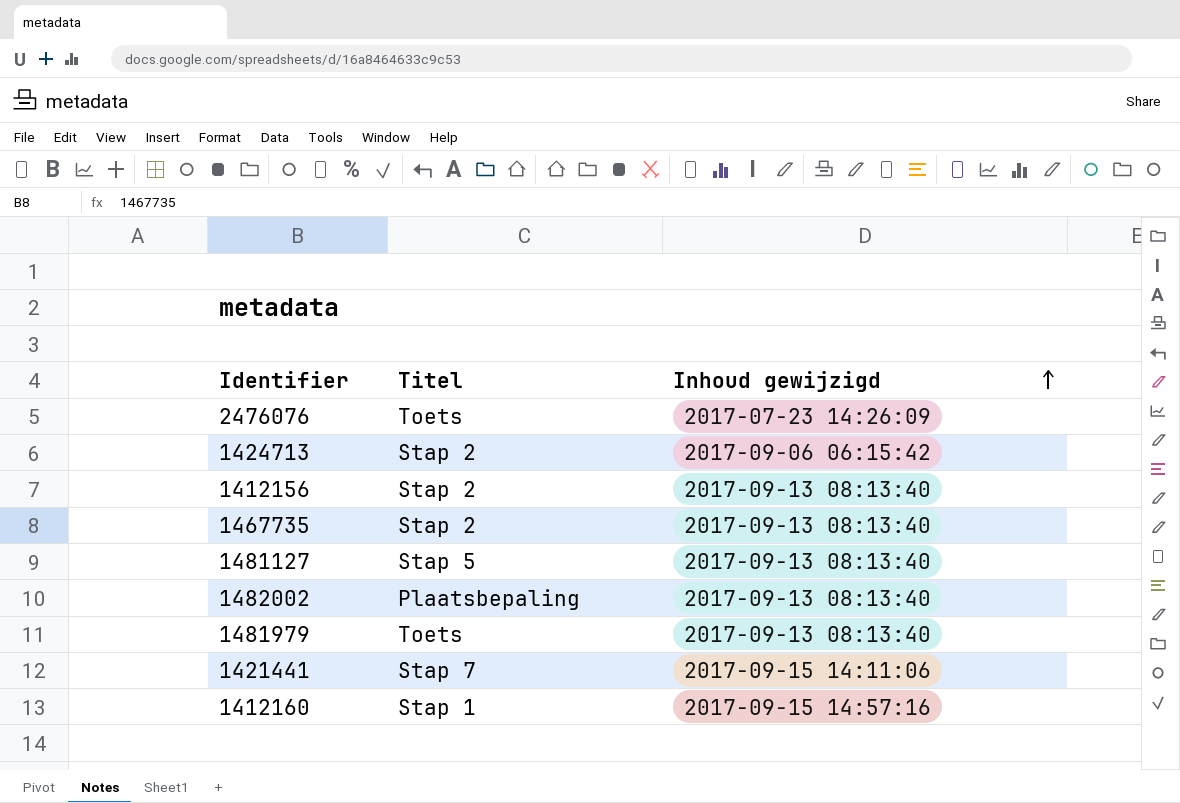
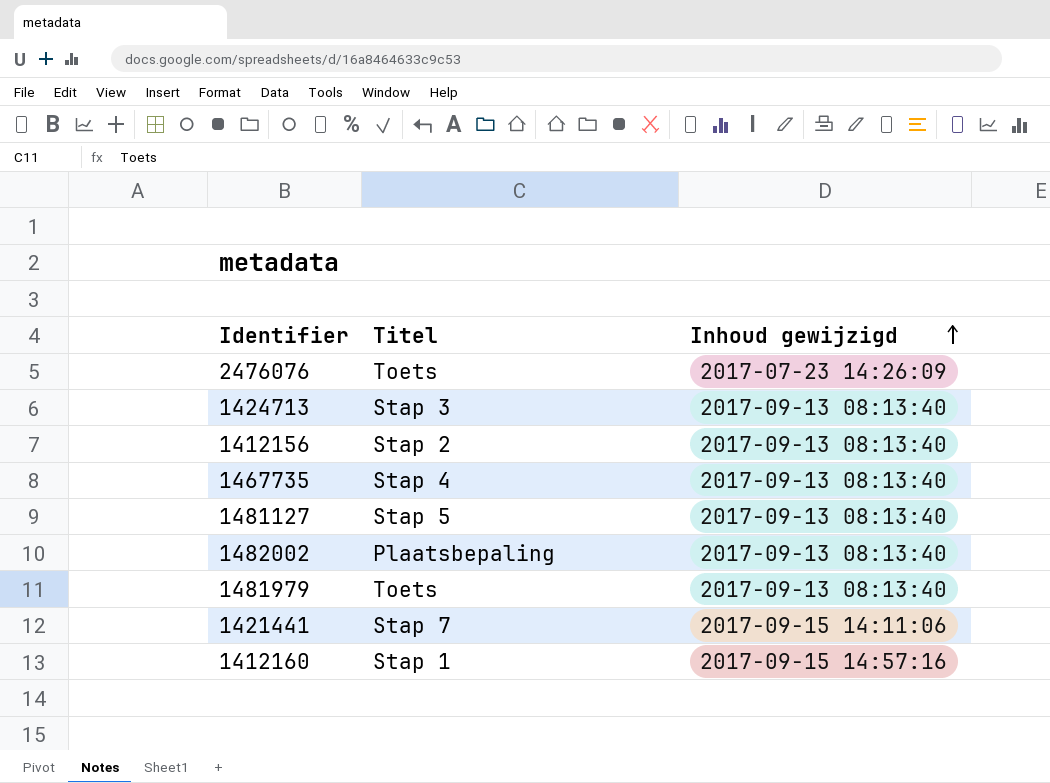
1424713 | Titel: Stap 2 -> Stap 3
1424713 | Inhoud gewijzigd: 2017-09-06 06:15:42 -> 2017-09-13 08:13:40
1467735 | Titel: Stap 2 -> Stap 4

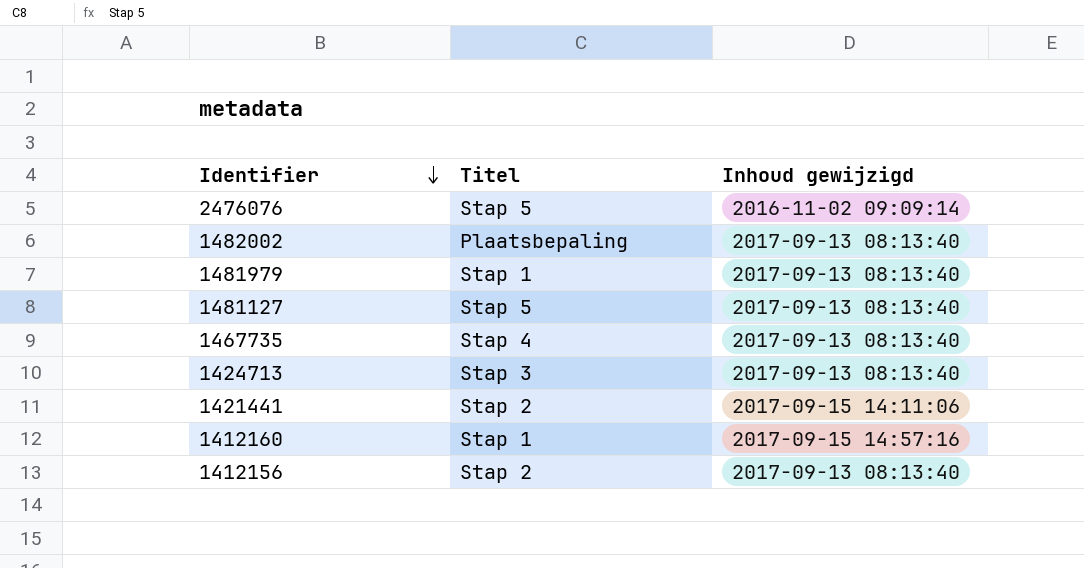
row order: Inhoud gewijzigd ascending -> Identifier descending
2476076 | Titel: Toets -> Stap 5
2476076 | Inhoud gewijzigd: 2017-07-23 14:26:09 -> 2016-11-02 09:09:14
1481979 | Titel: Toets -> Stap 1
1421441 | Titel: Stap 7 -> Stap 2

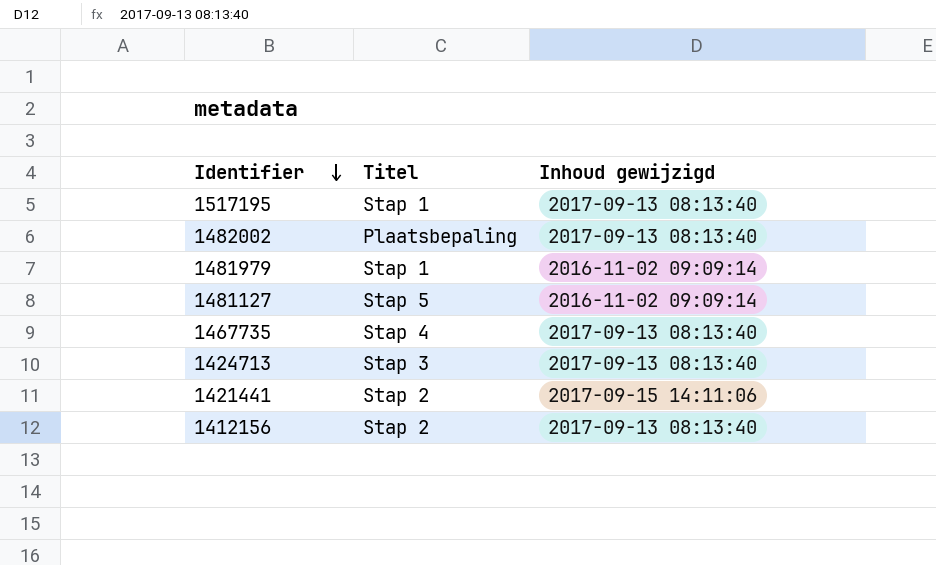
row 2476076: Stap 5 | 2016-11-02 09:09:14 -> none
row 1412160: Stap 1 | 2017-09-15 14:57:16 -> none
row 1517195: none -> Stap 1 | 2017-09-13 08:13:40
1481979 | Inhoud gewijzigd: 2017-09-13 08:13:40 -> 2016-11-02 09:09:14
1481127 | Inhoud gewijzigd: 2017-09-13 08:13:40 -> 2016-11-02 09:09:14

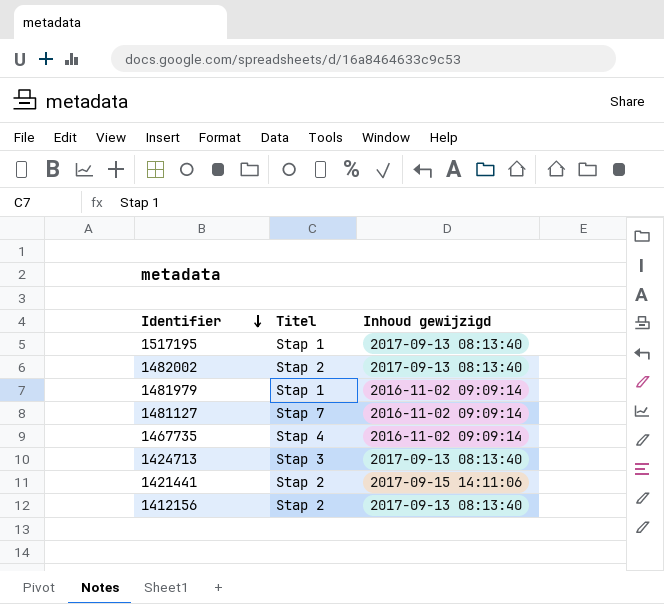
1482002 | Titel: Plaatsbepaling -> Stap 2
1481127 | Titel: Stap 5 -> Stap 7
1467735 | Inhoud gewijzigd: 2017-09-13 08:13:40 -> 2016-11-02 09:09:14

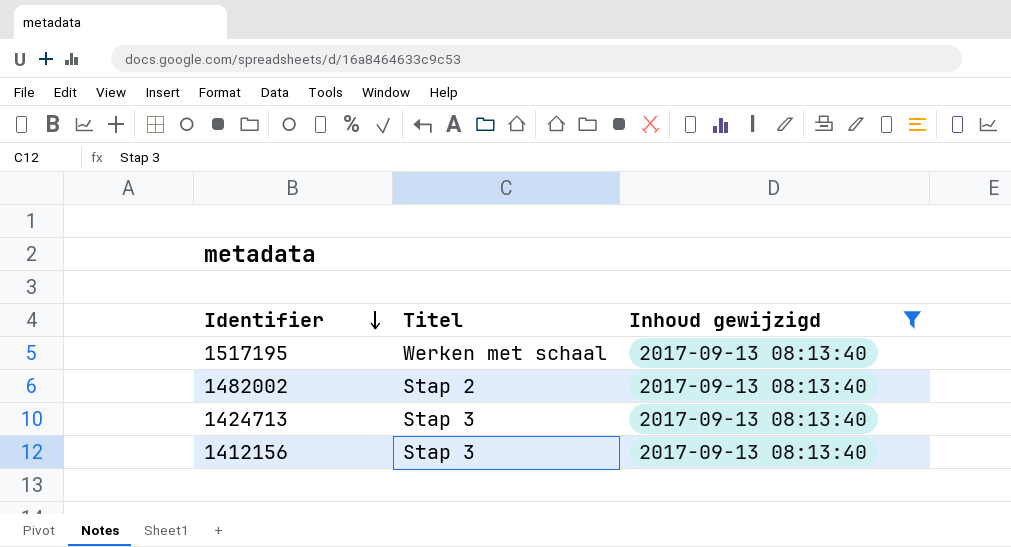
filter: none -> Inhoud gewijzigd = 2017-09-13 08:13:40
1517195 | Titel: Stap 1 -> Werken met schaal
1412156 | Titel: Stap 2 -> Stap 3

